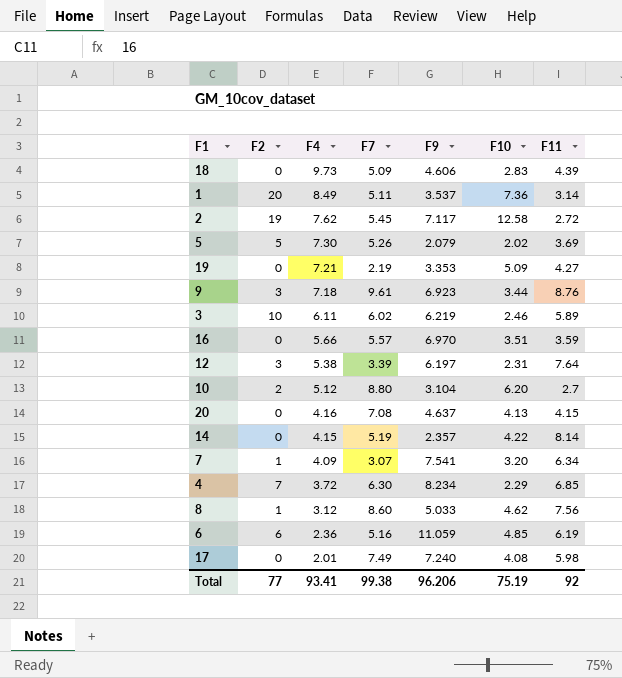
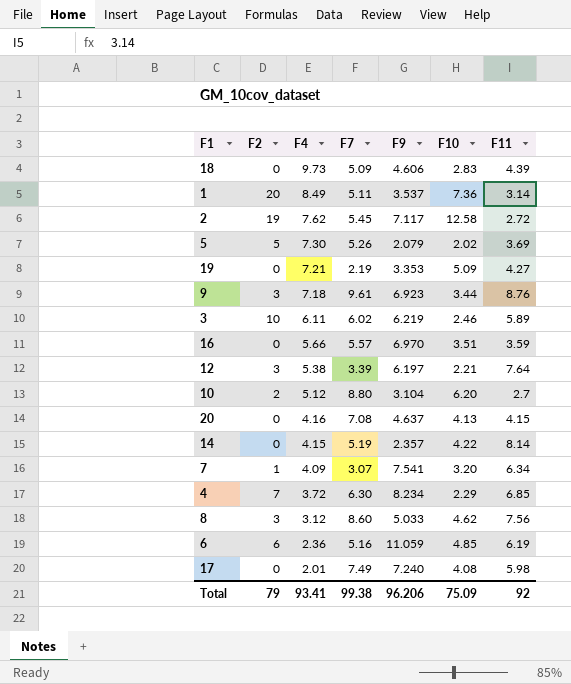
12 | F10: 2.31 -> 2.21
8 | F2: 1 -> 3
Total | F2: 77 -> 79
Total | F10: 75.19 -> 75.09

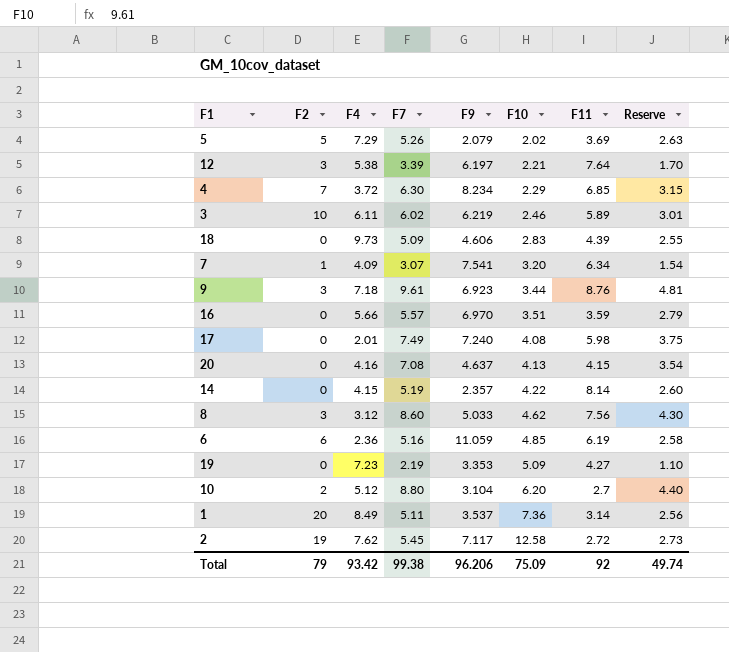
row order: F4 descending -> F10 ascending
column Reserve | formula: none -> [F7] * 0.5
5 | F4: 7.30 -> 7.29
19 | F4: 7.21 -> 7.23
Total | F4: 93.41 -> 93.42

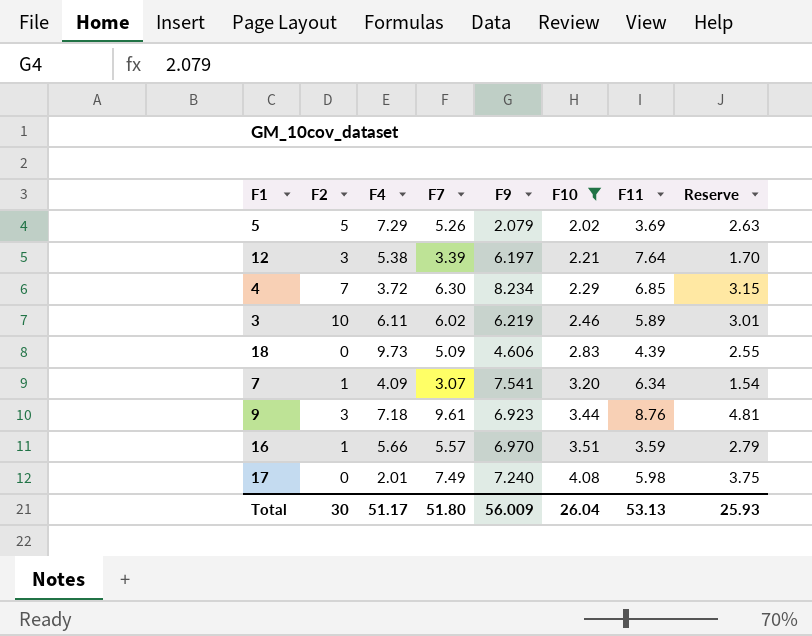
filter: none -> F10 <= 4.08
16 | F2: 0 -> 1
Total | F2: 79 -> 30
Total | F4: 93.42 -> 51.17
Total | F7: 99.38 -> 51.80
Total | F9: 96.206 -> 56.009
Total | F10: 75.09 -> 26.04
Total | F11: 92 -> 53.13
Total | Reserve: 49.74 -> 25.93

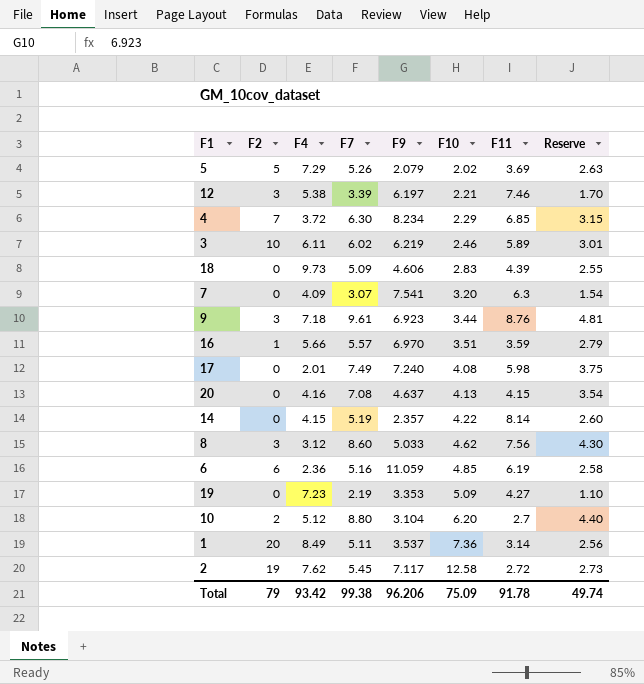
filter: F10 <= 4.08 -> none
12 | F11: 7.64 -> 7.46
7 | F2: 1 -> 0
7 | F11: 6.34 -> 6.3
Total | F2: 30 -> 79
Total | F4: 51.17 -> 93.42
Total | F7: 51.80 -> 99.38
Total | F9: 56.009 -> 96.206
Total | F10: 26.04 -> 75.09
Total | F11: 53.13 -> 91.78
Total | Reserve: 25.93 -> 49.74

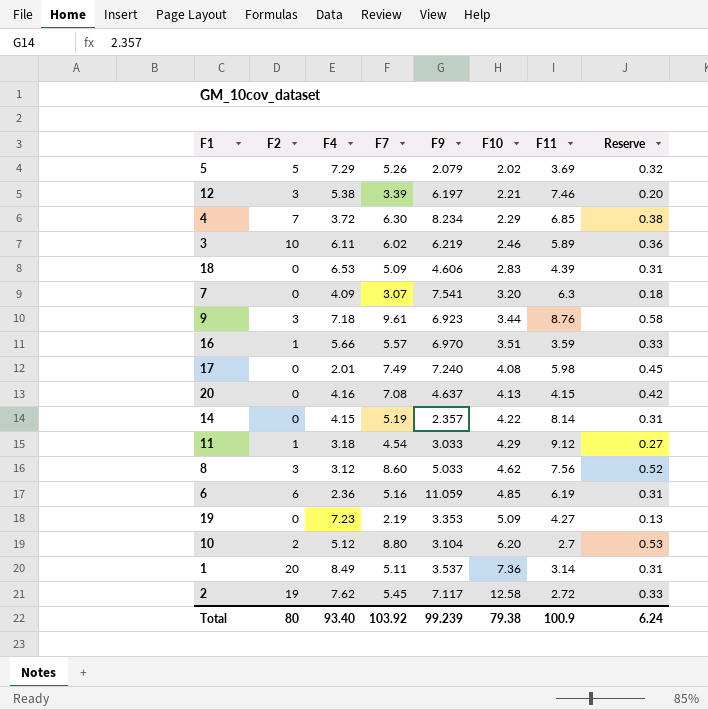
column Reserve | formula: [F7] * 0.5 -> [F7] * 0.06
18 | F4: 9.73 -> 6.53
row 11: none -> 1 | 3.18 | 4.54 | 3.033 | 4.29 | 9.12 | 0.27
Total | F2: 79 -> 80
Total | F4: 93.42 -> 93.40
Total | F7: 99.38 -> 103.92
Total | F9: 96.206 -> 99.239
Total | F10: 75.09 -> 79.38
Total | F11: 91.78 -> 100.9
Total | Reserve: 49.74 -> 6.24

